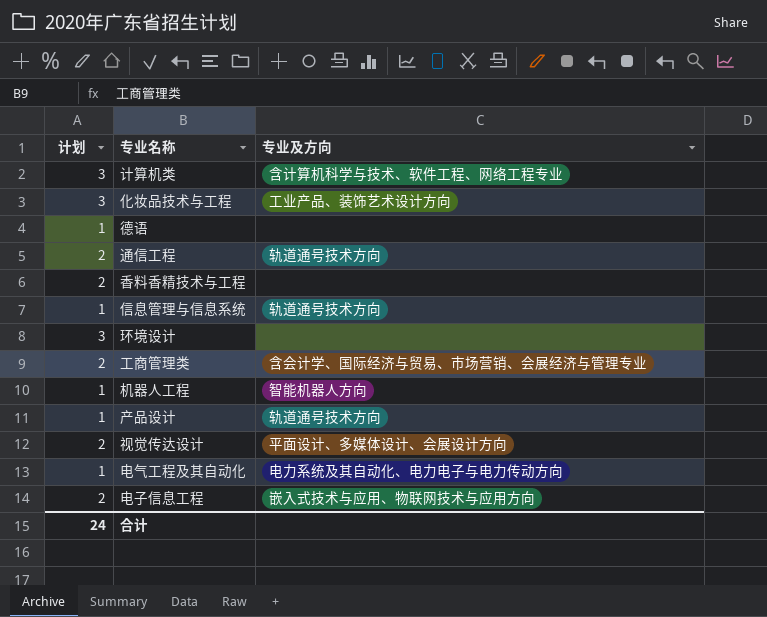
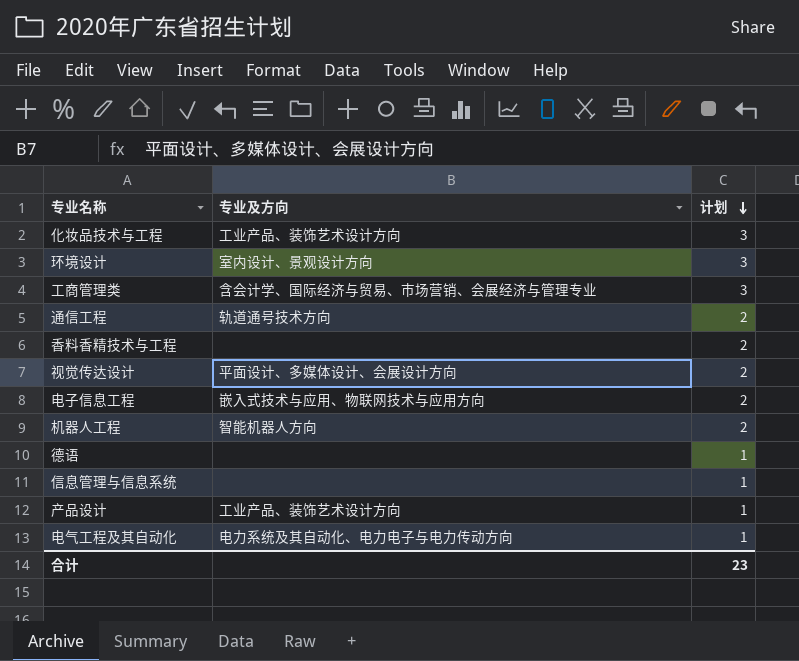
row order: none -> 计划 descending
column 计划 | position: 1 -> 3
row 计算机类: 3 | 含计算机科学与技术、软件工程、网络工程专业 -> none
环境设计 | 专业及方向: none -> 室内设计、景观设计方向
工商管理类 | 计划: 2 -> 3
机器人工程 | 计划: 1 -> 2
信息管理与信息系统 | 专业及方向: 轨道通号技术方向 -> none
产品设计 | 专业及方向: 轨道通号技术方向 -> 工业产品、装饰艺术设计方向
合计 | 计划: 24 -> 23

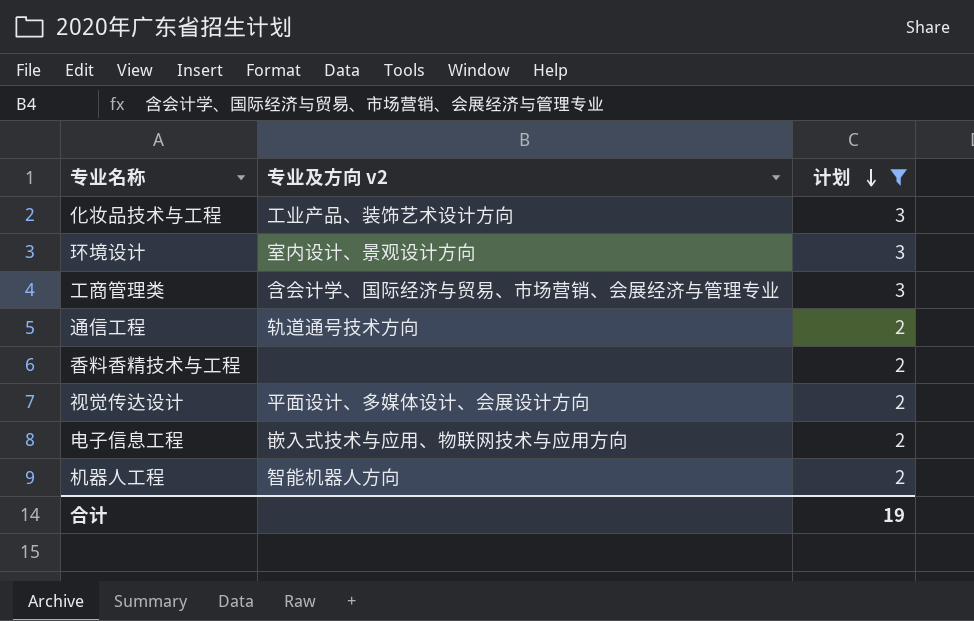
filter: none -> 计划 != 1
column name: 专业及方向 -> 专业及方向 v2
合计 | 计划: 23 -> 19

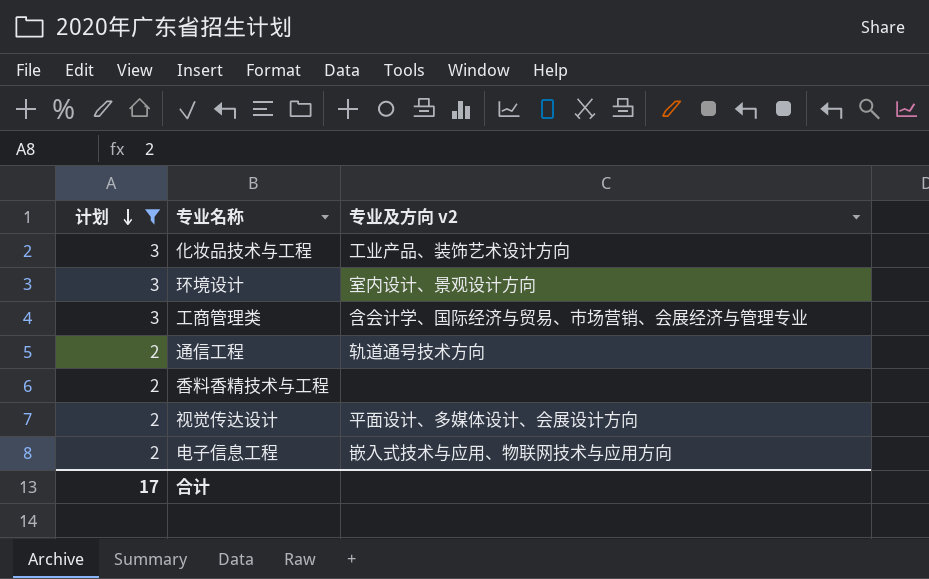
column 计划 | position: 3 -> 1
row 机器人工程: 智能机器人方向 | 2 -> none
合计 | 计划: 19 -> 17

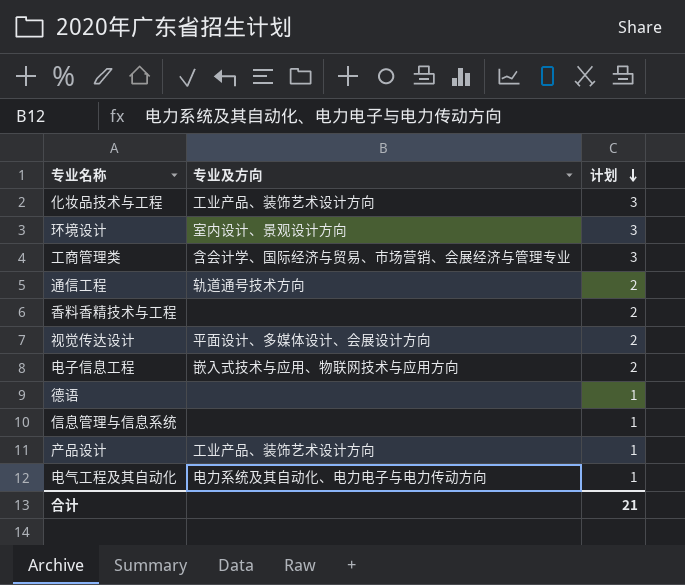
filter: 计划 != 1 -> none
column name: 专业及方向 v2 -> 专业及方向
column 计划 | position: 1 -> 3
合计 | 计划: 17 -> 21

